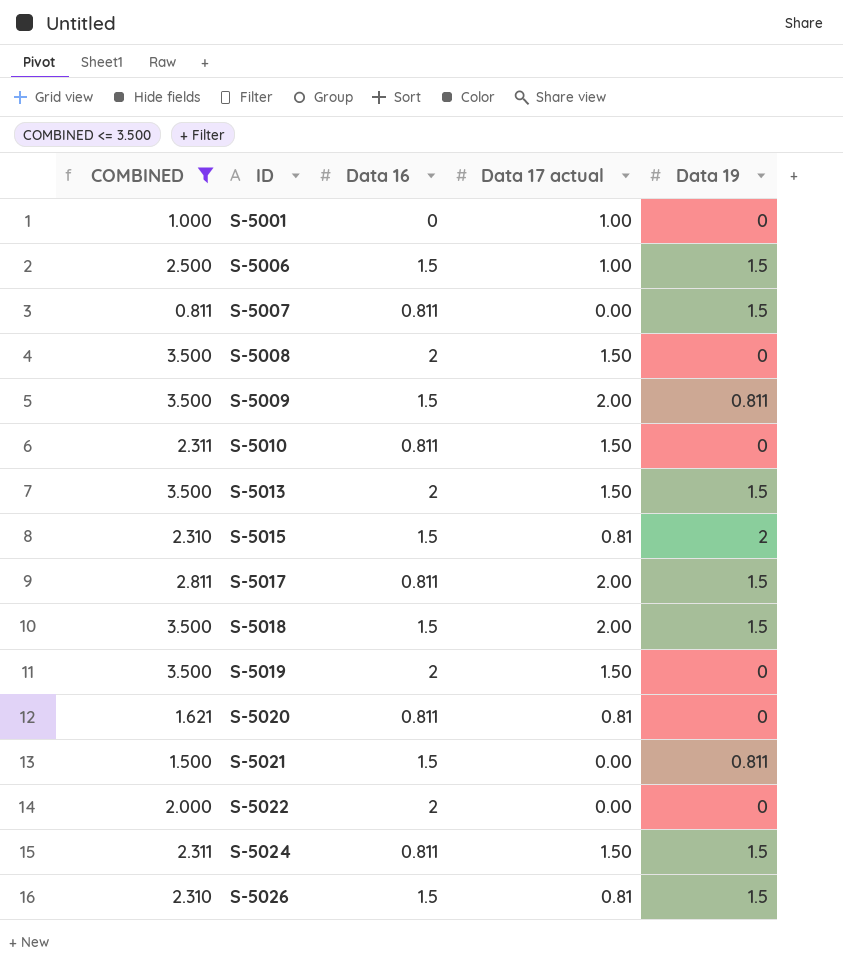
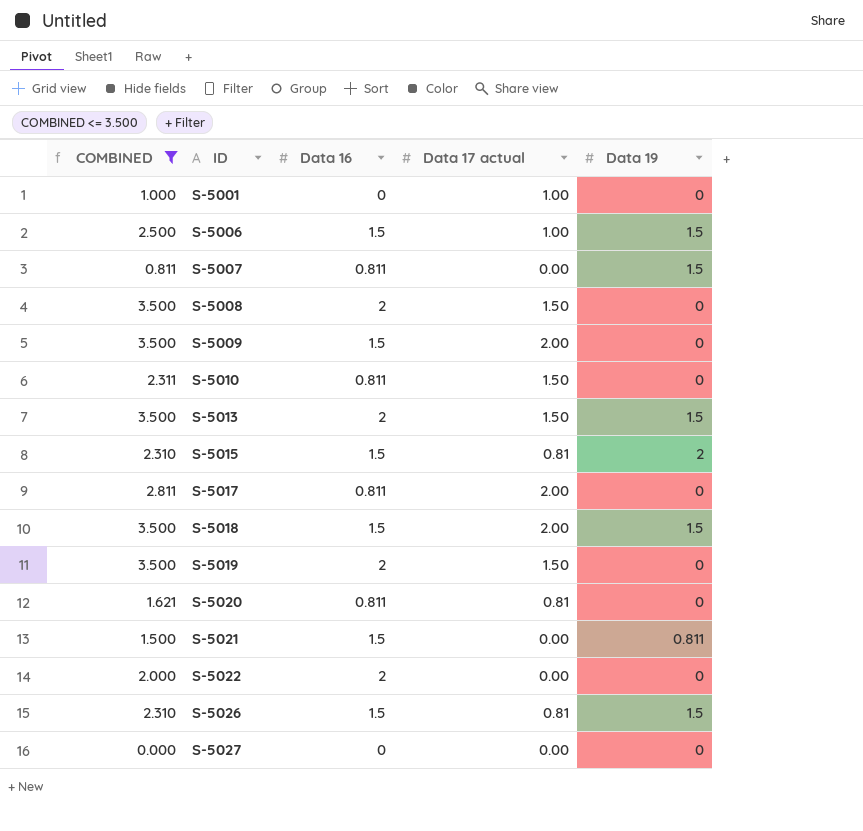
row S-5024: 2.311 | 0.811 | 1.50 | 1.5 -> none
S-5009 | Data 19: 0.811 -> 0
S-5017 | Data 19: 1.5 -> 0
row S-5027: none -> 0.000 | 0 | 0.00 | 0

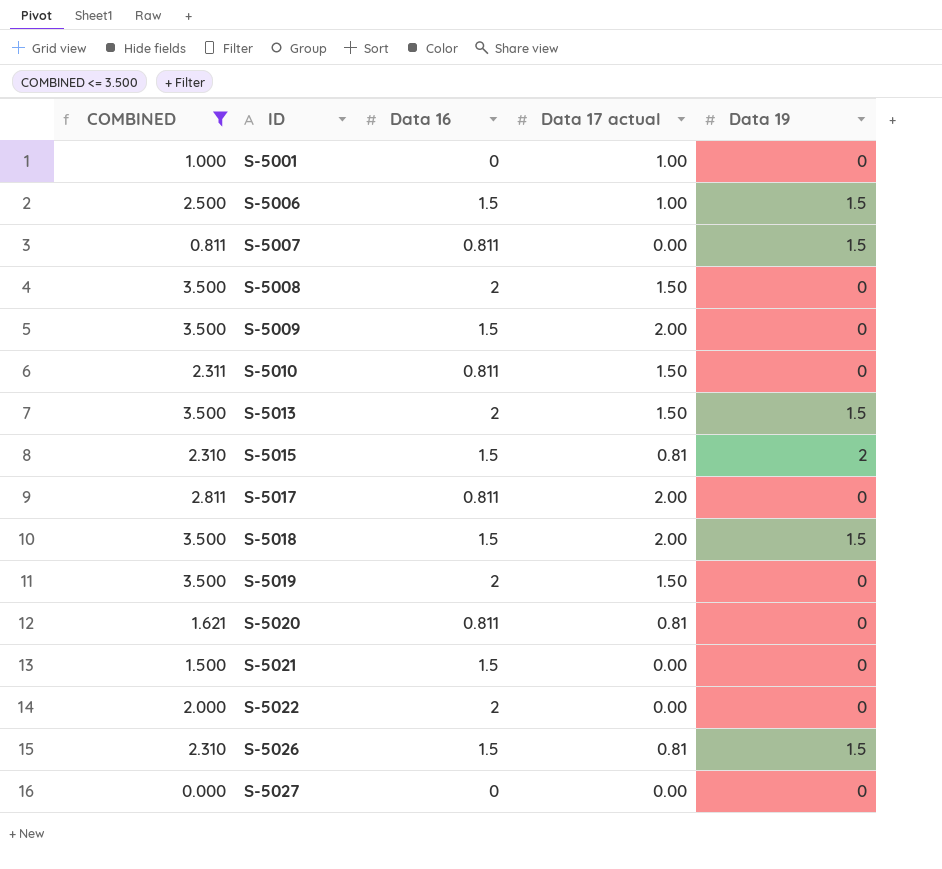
S-5021 | Data 19: 0.811 -> 0

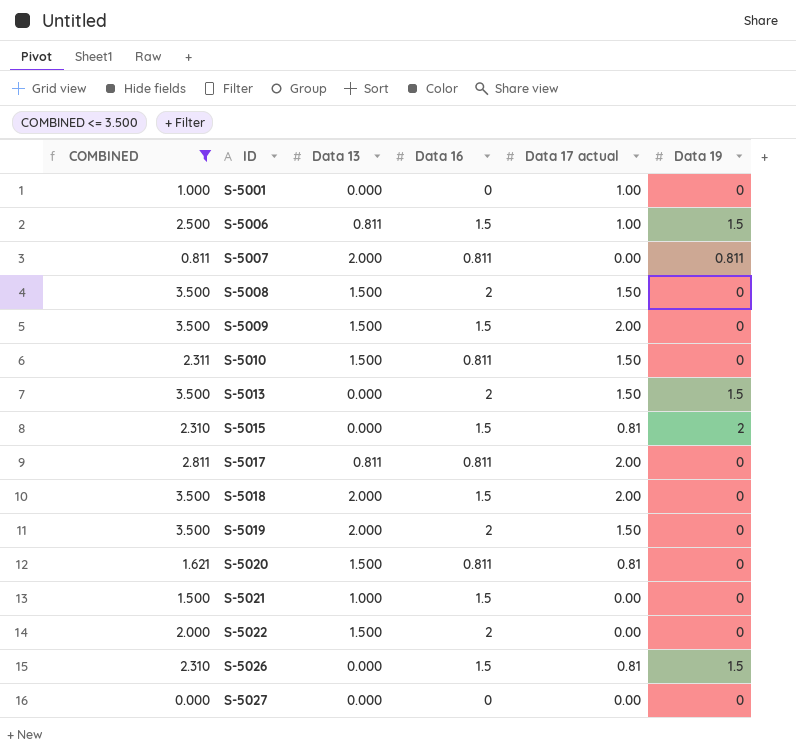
column Data 13 | position: none -> 3
S-5007 | Data 19: 1.5 -> 0.811
S-5018 | Data 19: 1.5 -> 0

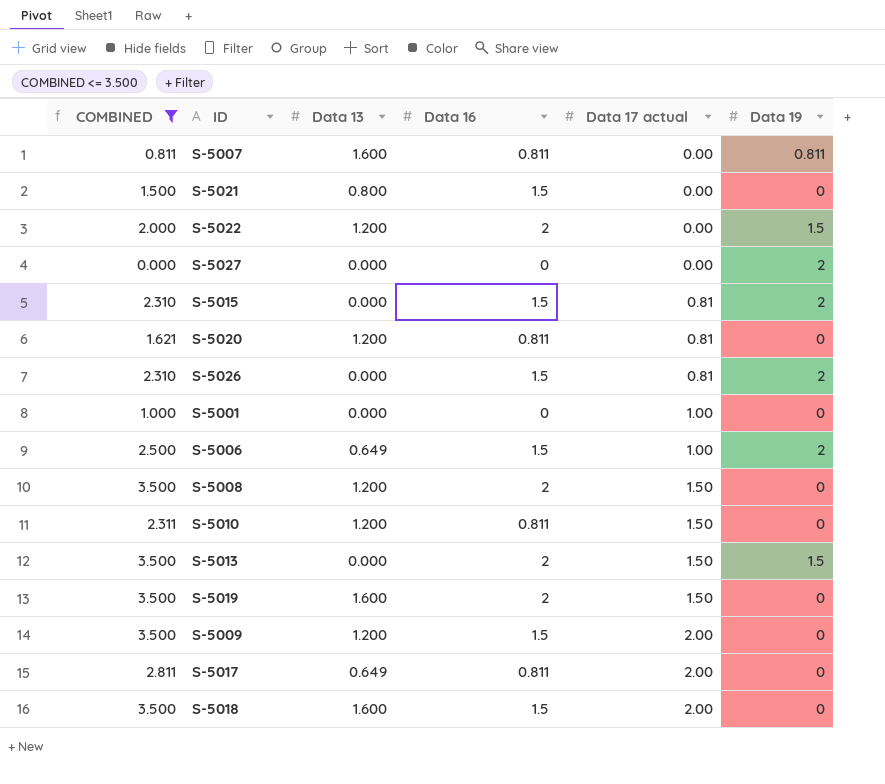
row order: ID ascending -> Data 17 actual ascending
S-5007 | Data 13: 2.000 -> 1.600
S-5021 | Data 13: 1.000 -> 0.800
S-5022 | Data 13: 1.500 -> 1.200
S-5022 | Data 19: 0 -> 1.5
S-5027 | Data 19: 0 -> 2
S-5020 | Data 13: 1.500 -> 1.200
S-5026 | Data 19: 1.5 -> 2
S-5006 | Data 13: 0.811 -> 0.649
S-5006 | Data 19: 1.5 -> 2
S-5008 | Data 13: 1.500 -> 1.200
S-5010 | Data 13: 1.500 -> 1.200
S-5019 | Data 13: 2.000 -> 1.600
S-5009 | Data 13: 1.500 -> 1.200
S-5017 | Data 13: 0.811 -> 0.649
S-5018 | Data 13: 2.000 -> 1.600

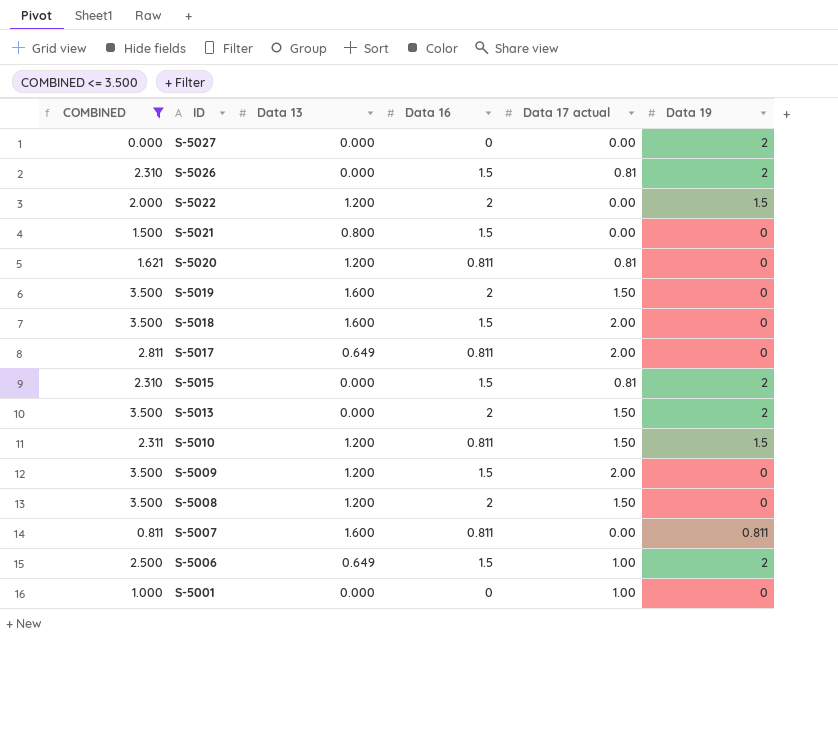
row order: Data 17 actual ascending -> ID descending
S-5013 | Data 19: 1.5 -> 2
S-5010 | Data 19: 0 -> 1.5

